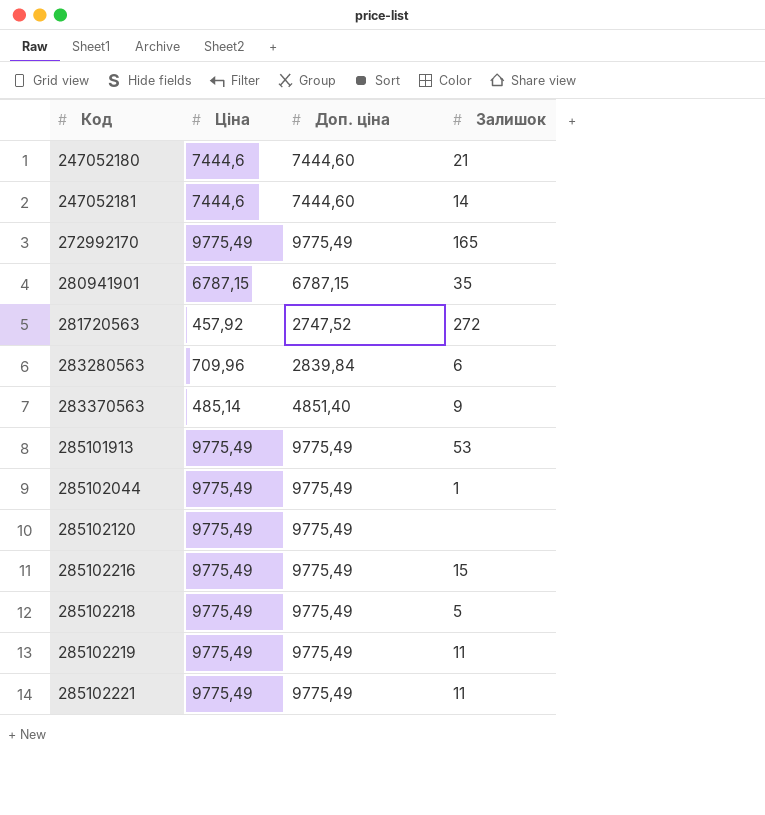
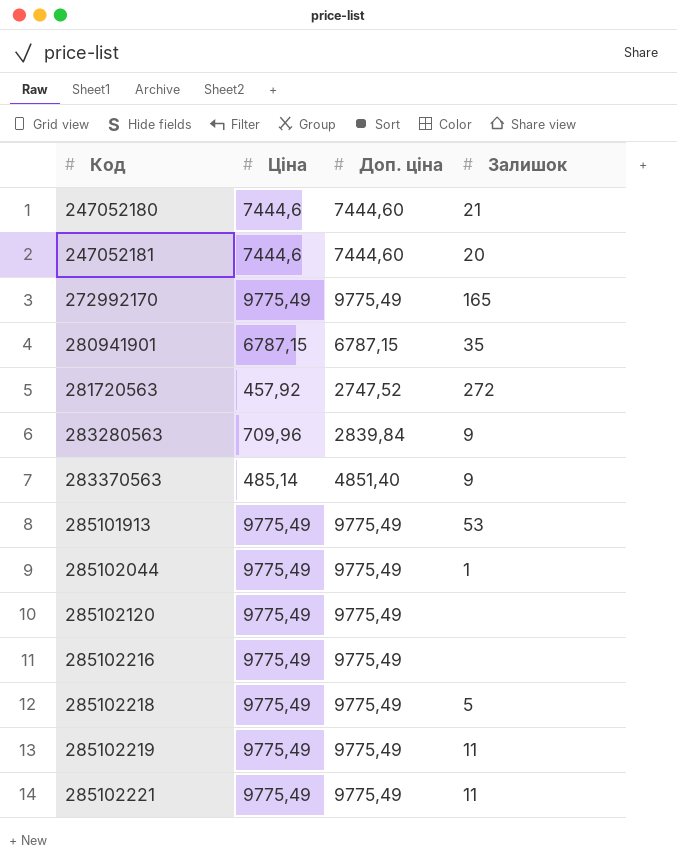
247052181 | Залишок: 14 -> 20
283280563 | Залишок: 6 -> 9
285102216 | Залишок: 15 -> none

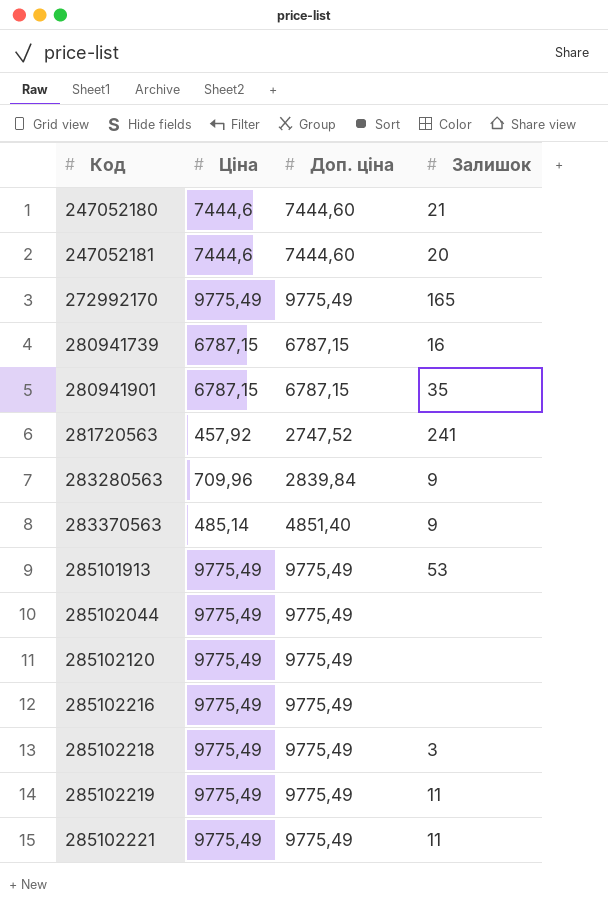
row 280941739: none -> 6787,15 | 6787,15 | 16
281720563 | Залишок: 272 -> 241
285102044 | Залишок: 1 -> none
285102218 | Залишок: 5 -> 3

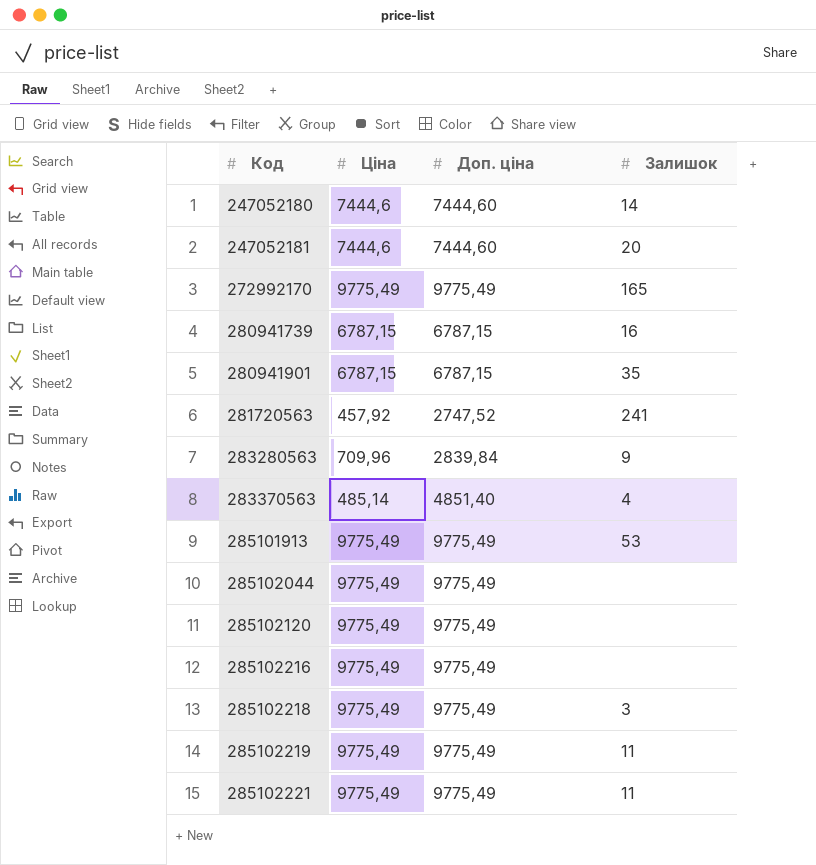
247052180 | Залишок: 21 -> 14
283370563 | Залишок: 9 -> 4

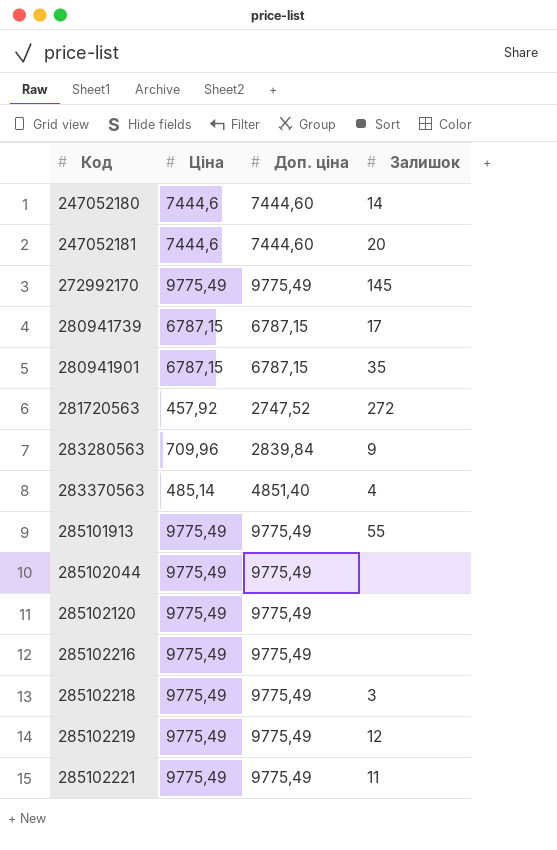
272992170 | Залишок: 165 -> 145
280941739 | Залишок: 16 -> 17
281720563 | Залишок: 241 -> 272
285101913 | Залишок: 53 -> 55
285102219 | Залишок: 11 -> 12

